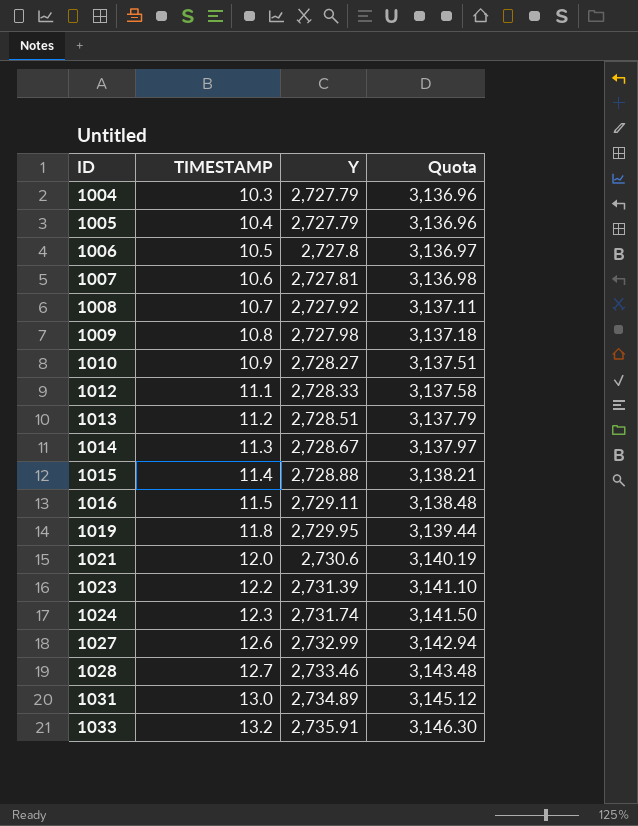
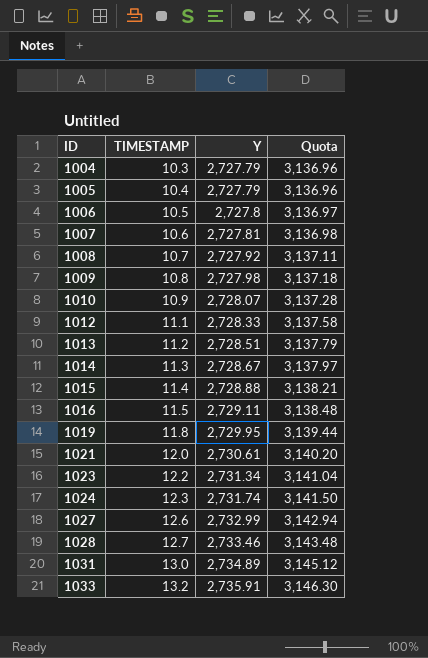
1010 | Y: 2,728.27 -> 2,728.07
1010 | Quota: 3,137.51 -> 3,137.28
1021 | Y: 2,730.6 -> 2,730.61
1021 | Quota: 3,140.19 -> 3,140.20
1023 | Y: 2,731.39 -> 2,731.34
1023 | Quota: 3,141.10 -> 3,141.04

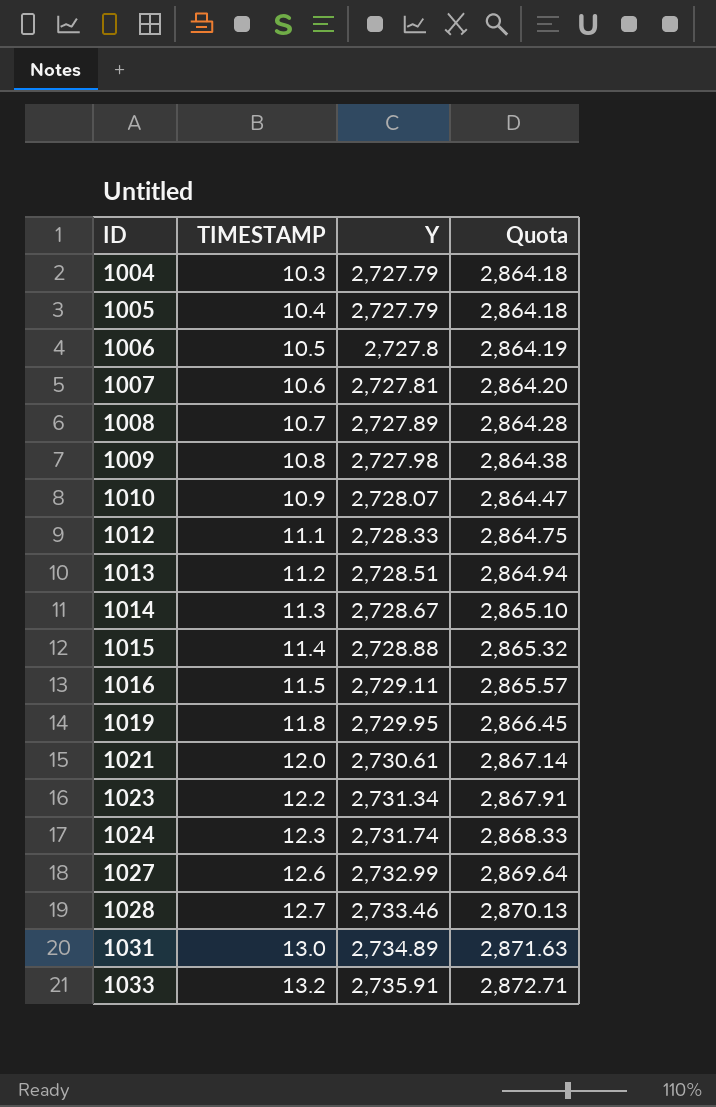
column Quota | formula: [Y] * 1.15 -> [Y] * 1.05
1008 | Y: 2,727.92 -> 2,727.89

